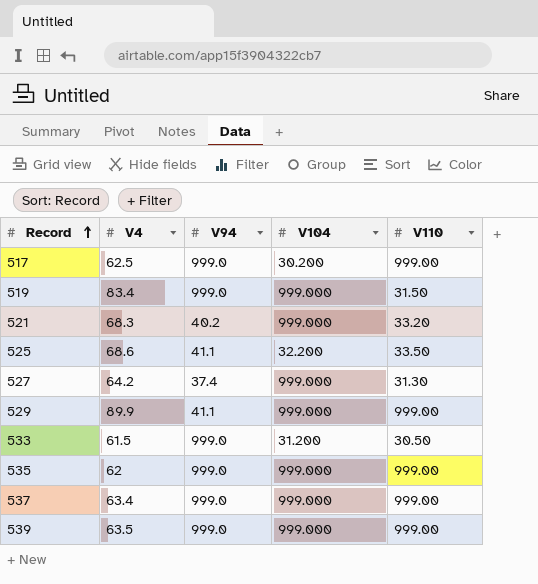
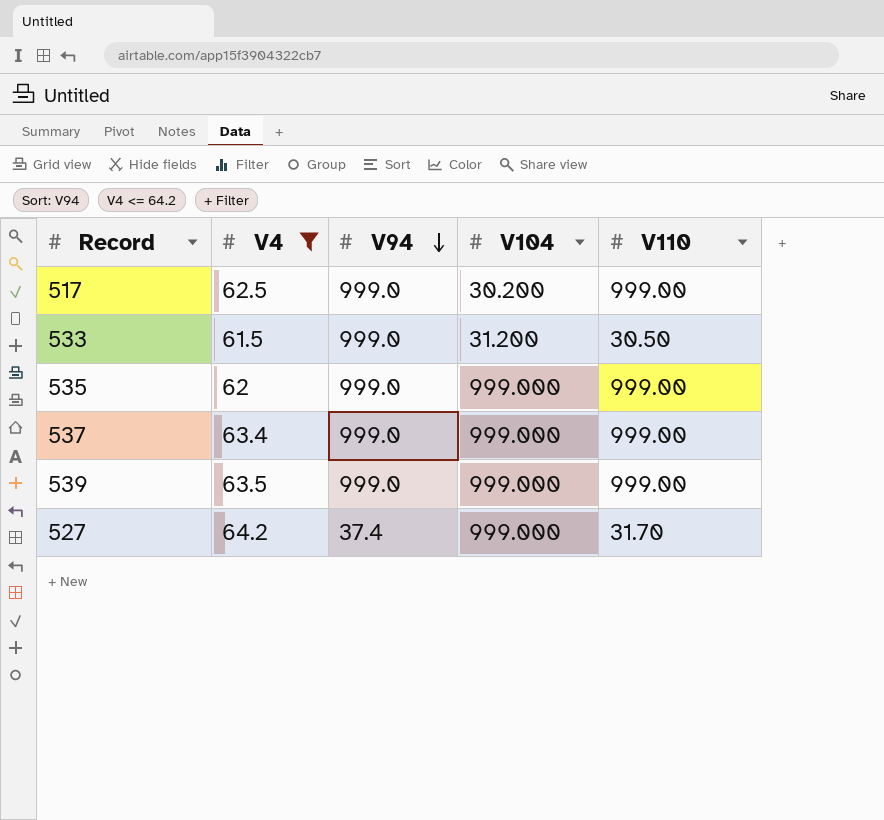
filter: none -> V4 <= 64.2
row order: Record ascending -> V94 descending
527 | V110: 31.30 -> 31.70

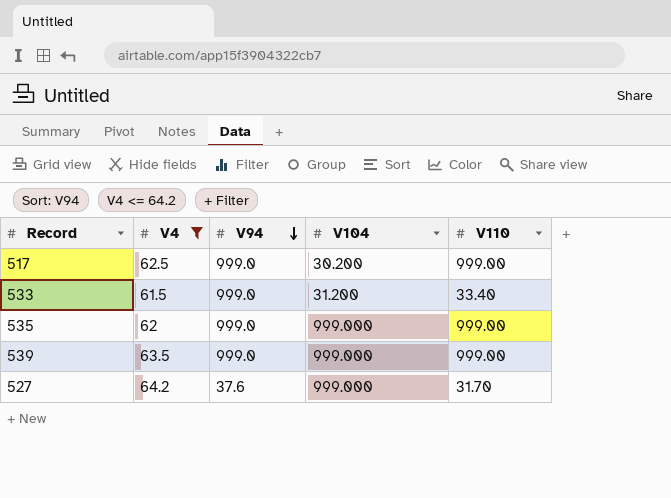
row 537: 63.4 | 999.0 | 999.000 | 999.00 -> none
533 | V110: 30.50 -> 33.40
527 | V94: 37.4 -> 37.6

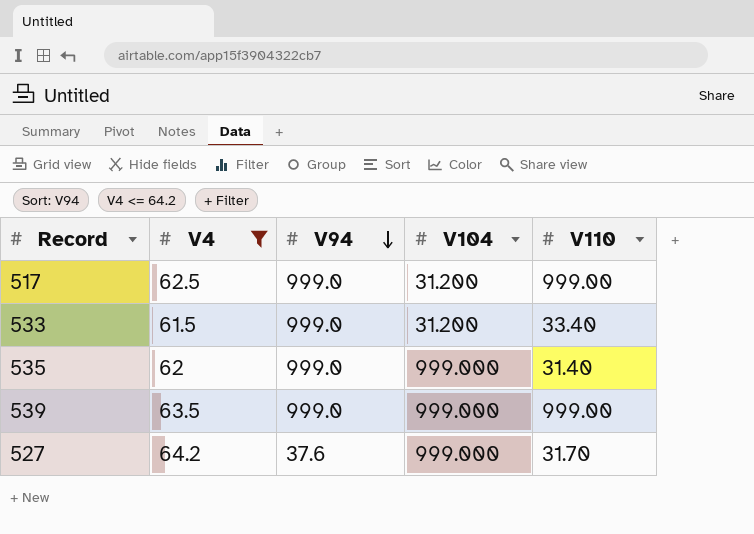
517 | V104: 30.200 -> 31.200
535 | V110: 999.00 -> 31.40

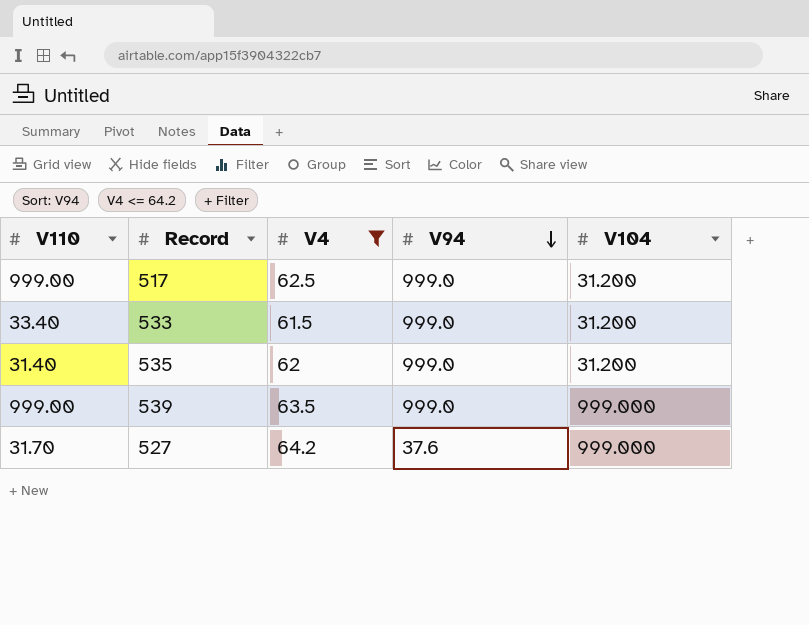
column V110 | position: 5 -> 1
535 | V104: 999.000 -> 31.200

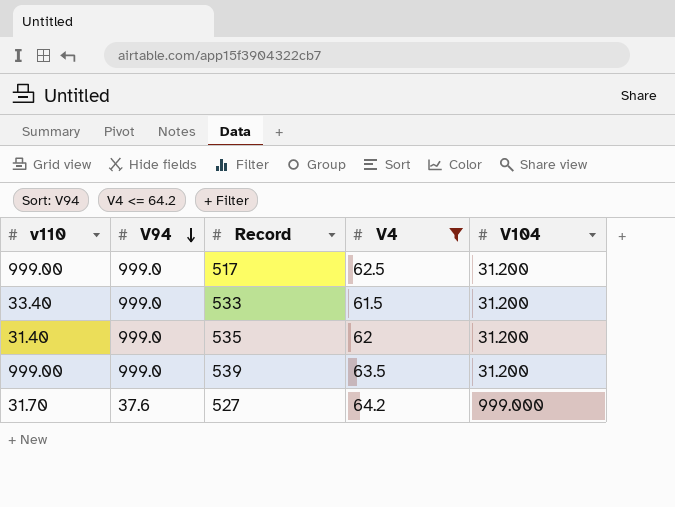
column name: V110 -> v110
column V94 | position: 4 -> 2
539 | V104: 999.000 -> 31.200

